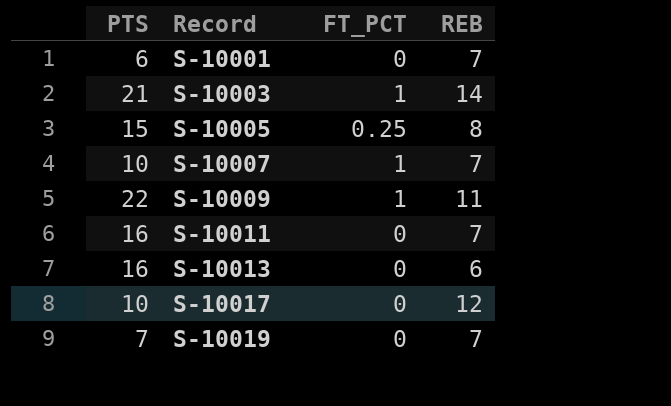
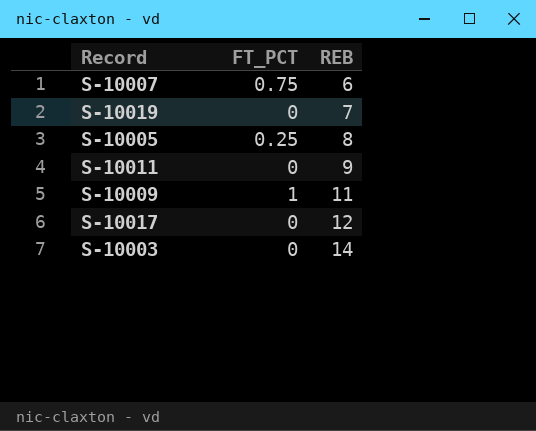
row order: Record ascending -> REB ascending
column PTS | position: 1 -> none
row S-10001: 6 | 0 | 7 -> none
row S-10013: 16 | 0 | 6 -> none
S-10007 | FT_PCT: 1 -> 0.75
S-10007 | REB: 7 -> 6
S-10011 | REB: 7 -> 9
S-10003 | FT_PCT: 1 -> 0

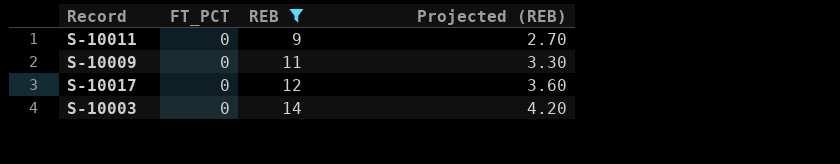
filter: none -> REB >= 9
column Projected (REB) | formula: none -> [REB] * 0.3
S-10009 | FT_PCT: 1 -> 0

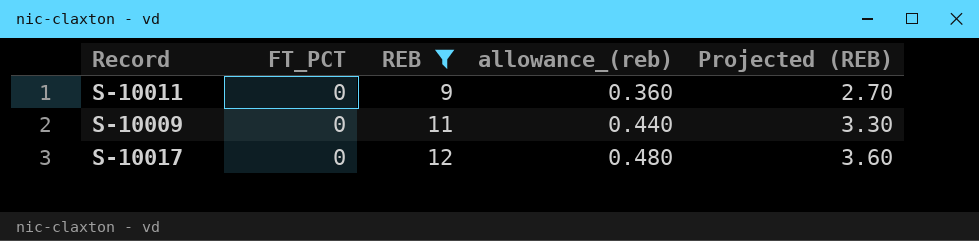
column allowance_(reb) | formula: none -> [REB] * 0.04
row S-10003: 0 | 14 | 4.20 -> none

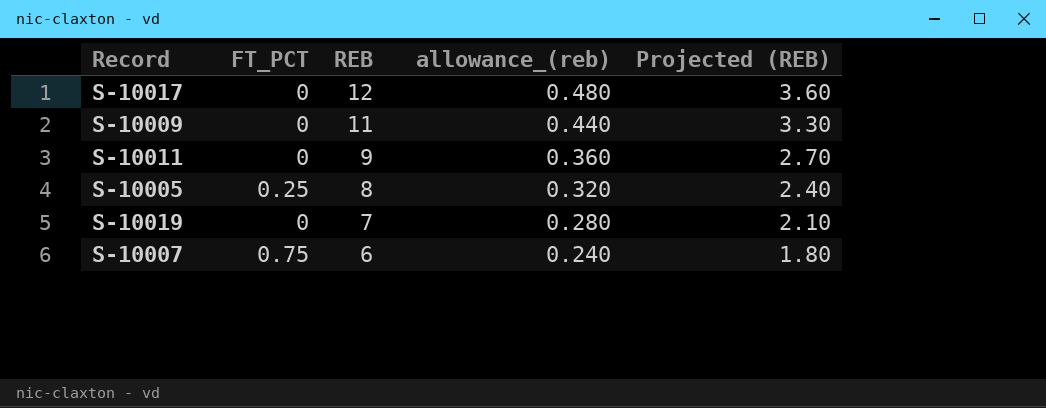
filter: REB >= 9 -> none
row order: REB ascending -> REB descending

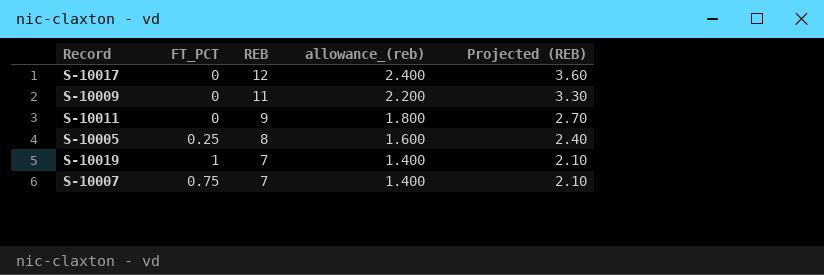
column allowance_(reb) | formula: [REB] * 0.04 -> [REB] * 0.2
S-10019 | FT_PCT: 0 -> 1
S-10007 | REB: 6 -> 7
S-10007 | Projected (REB): 1.80 -> 2.10

